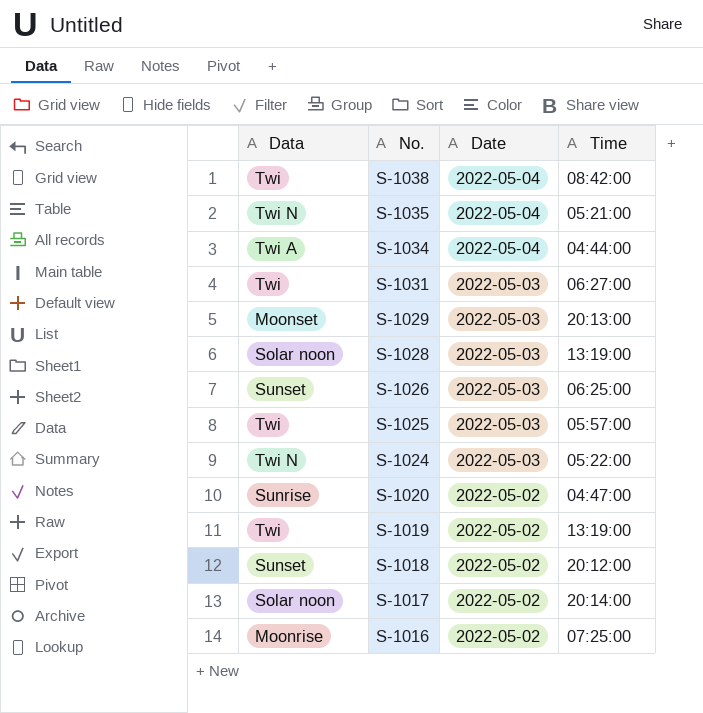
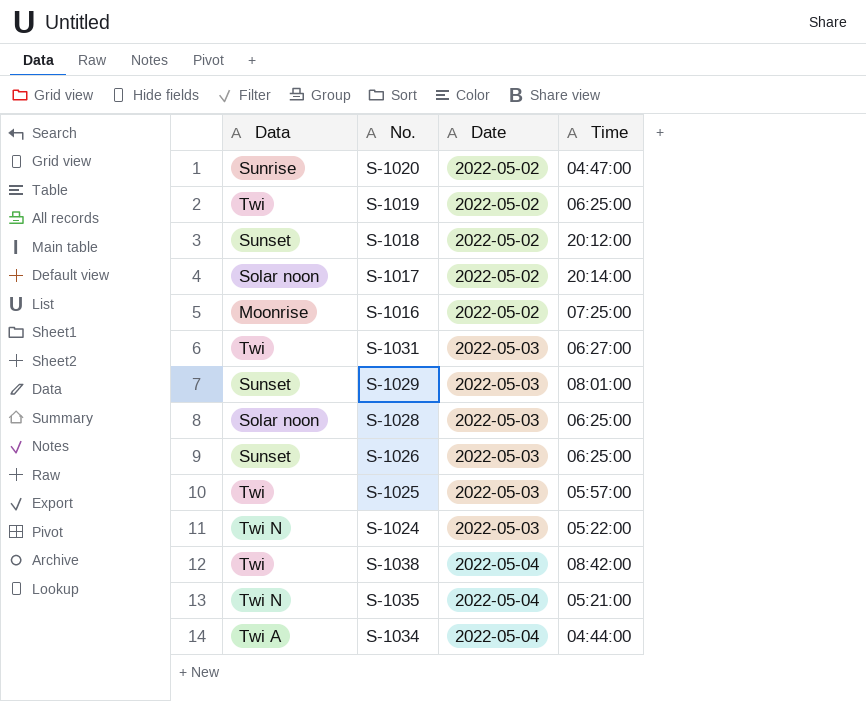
row order: No. descending -> Date ascending
S-1019 | Time: 13:19:00 -> 06:25:00
S-1029 | Data: Moonset -> Sunset
S-1029 | Time: 20:13:00 -> 08:01:00
S-1028 | Time: 13:19:00 -> 06:25:00

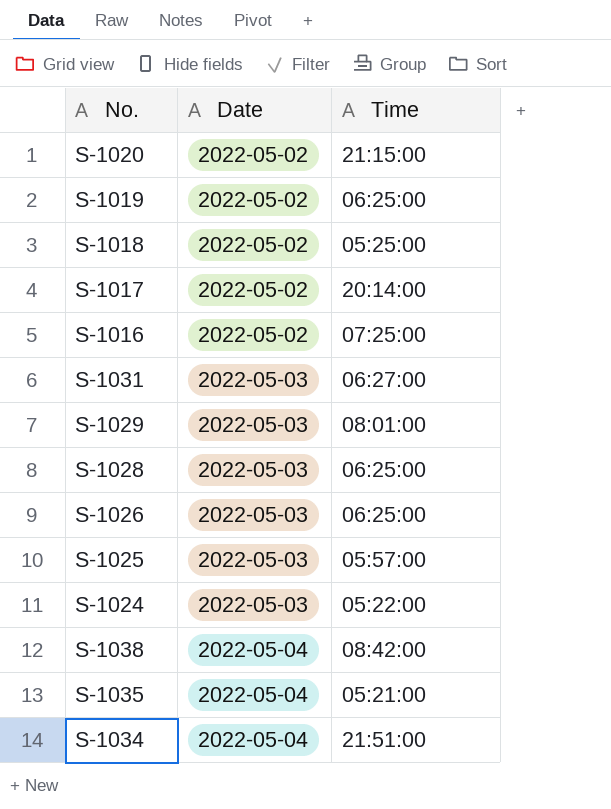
column Data | position: 1 -> none
S-1020 | Time: 04:47:00 -> 21:15:00
S-1018 | Time: 20:12:00 -> 05:25:00
S-1034 | Time: 04:44:00 -> 21:51:00

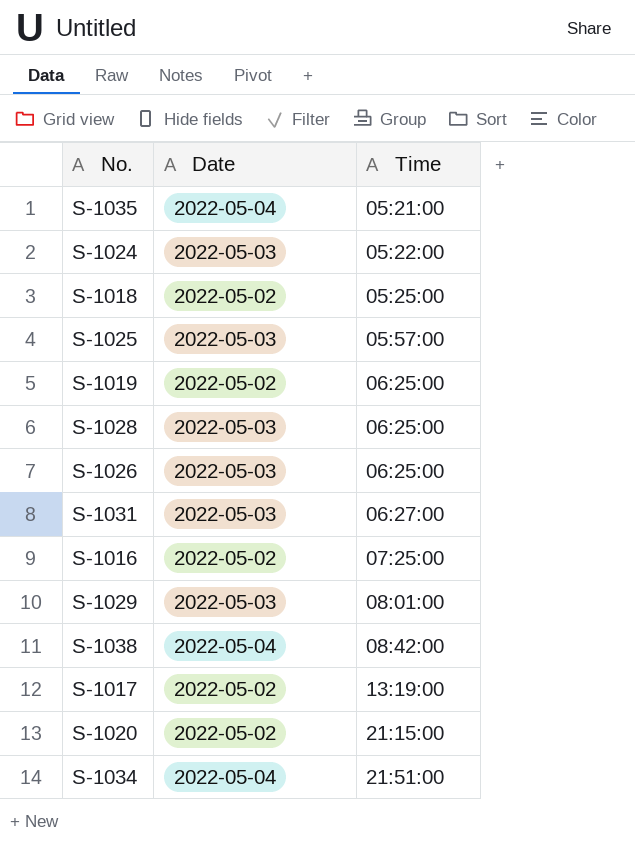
row order: Date ascending -> Time ascending
S-1017 | Time: 20:14:00 -> 13:19:00

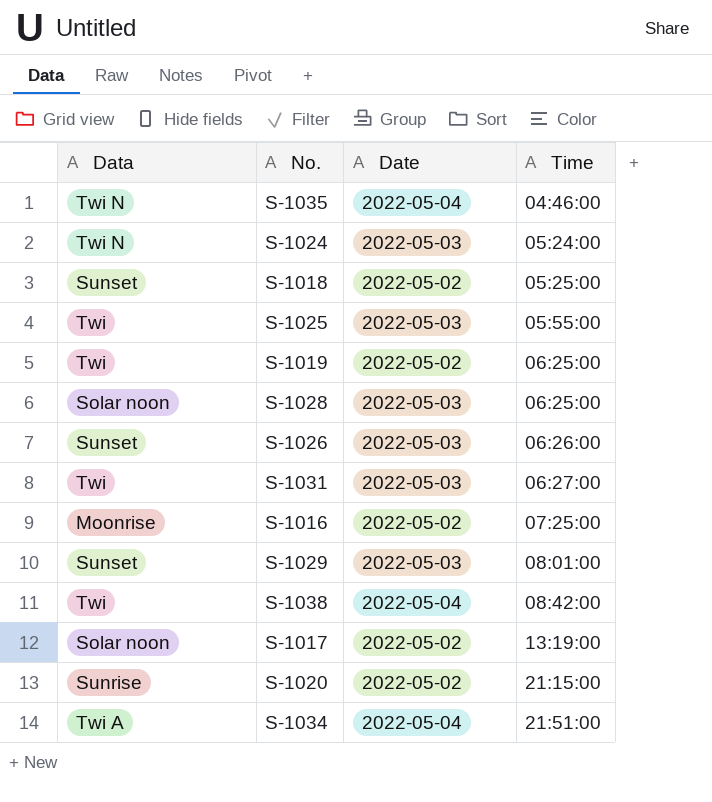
column Data | position: none -> 1
S-1035 | Time: 05:21:00 -> 04:46:00
S-1024 | Time: 05:22:00 -> 05:24:00
S-1025 | Time: 05:57:00 -> 05:55:00
S-1026 | Time: 06:25:00 -> 06:26:00

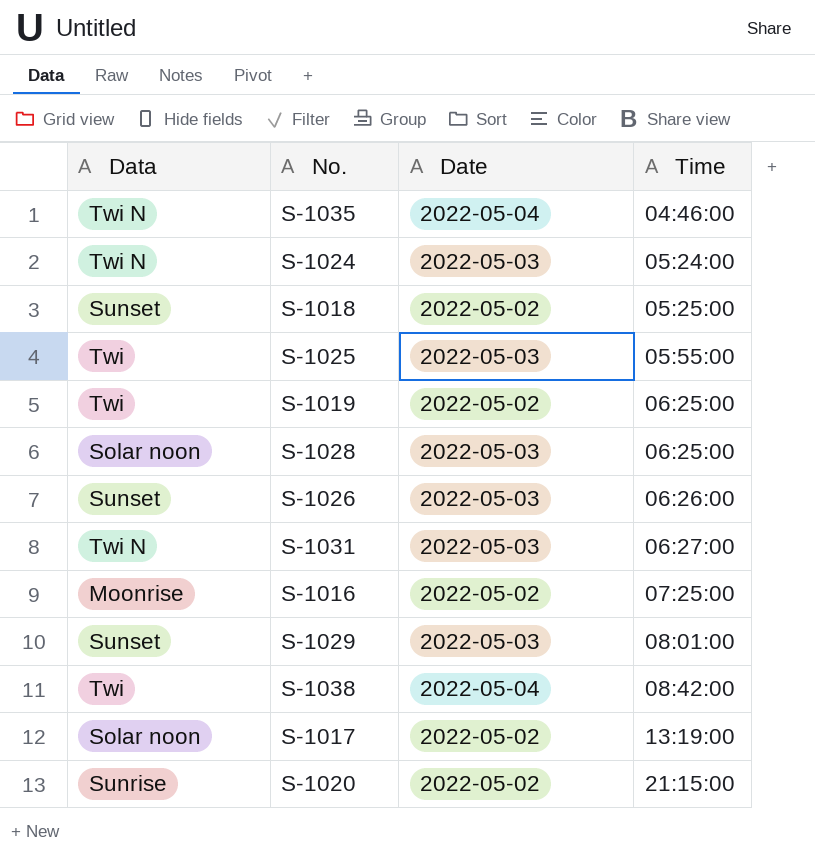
row S-1034: Twi A | 2022-05-04 | 21:51:00 -> none
S-1031 | Data: Twi -> Twi N

